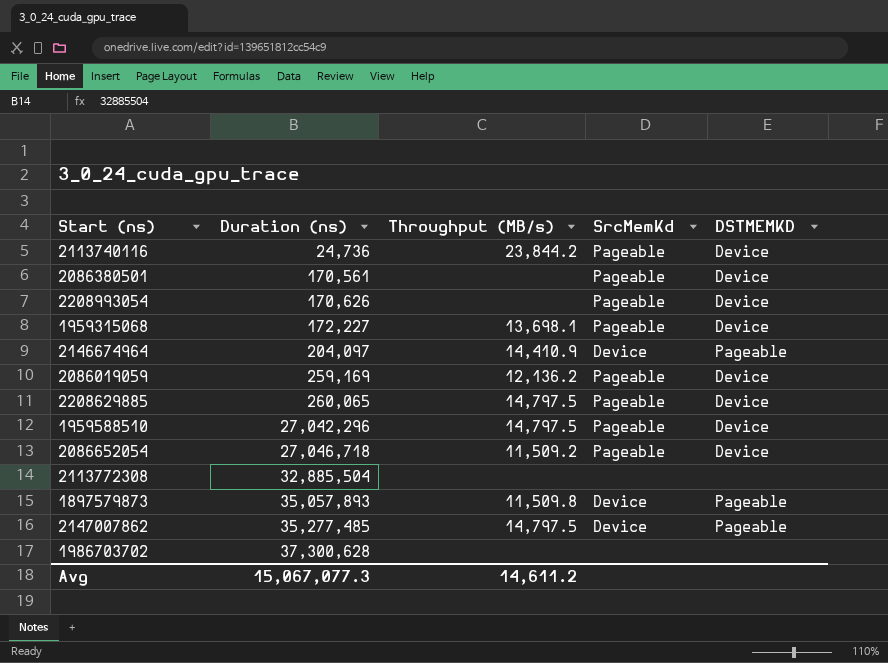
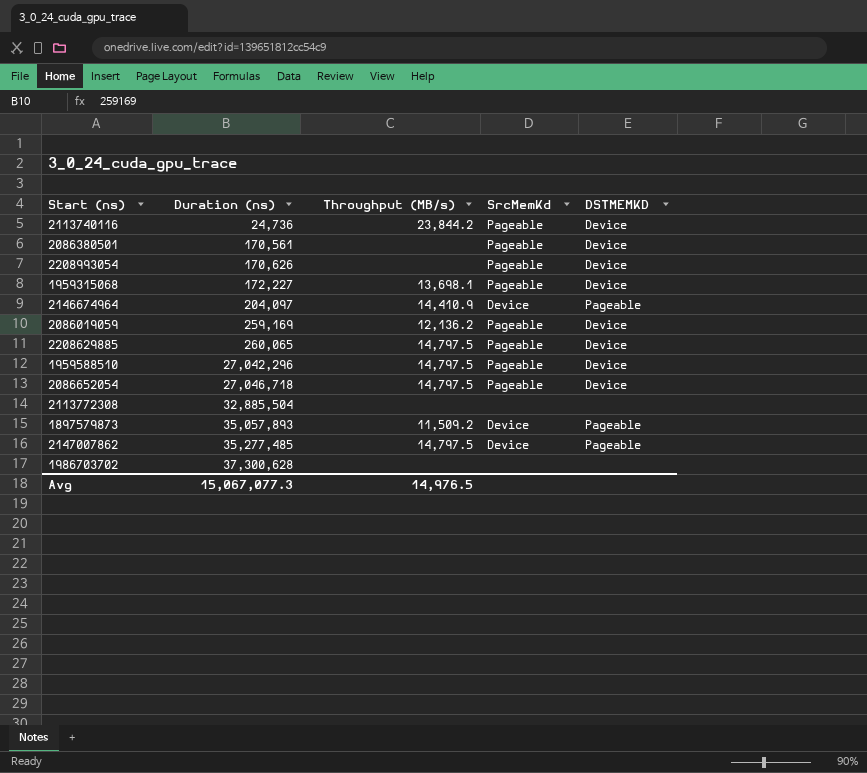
2086652054 | Throughput (MB/s): 11,509.2 -> 14,797.5
1897579873 | Throughput (MB/s): 11,509.8 -> 11,509.2
Avg | Throughput (MB/s): 14,611.2 -> 14,976.5

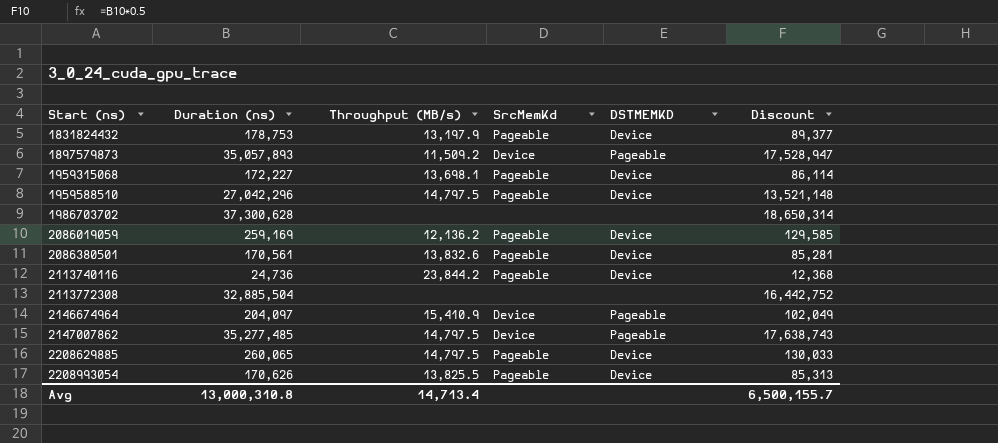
row order: Duration (ns) ascending -> Start (ns) ascending
column Discount | formula: none -> [Duration (ns)] * 0.5
row 2086652054: 27,046,718 | 14,797.5 | Pageable | Device -> none
row 1831824432: none -> 178,753 | 13,197.9 | Pageable | Device | 89,377
2086380501 | Throughput (MB/s): none -> 13,832.6
2146674964 | Throughput (MB/s): 14,410.9 -> 15,410.9
2208993054 | Throughput (MB/s): none -> 13,825.5
Avg | Duration (ns): 15,067,077.3 -> 13,000,310.8
Avg | Throughput (MB/s): 14,976.5 -> 14,713.4

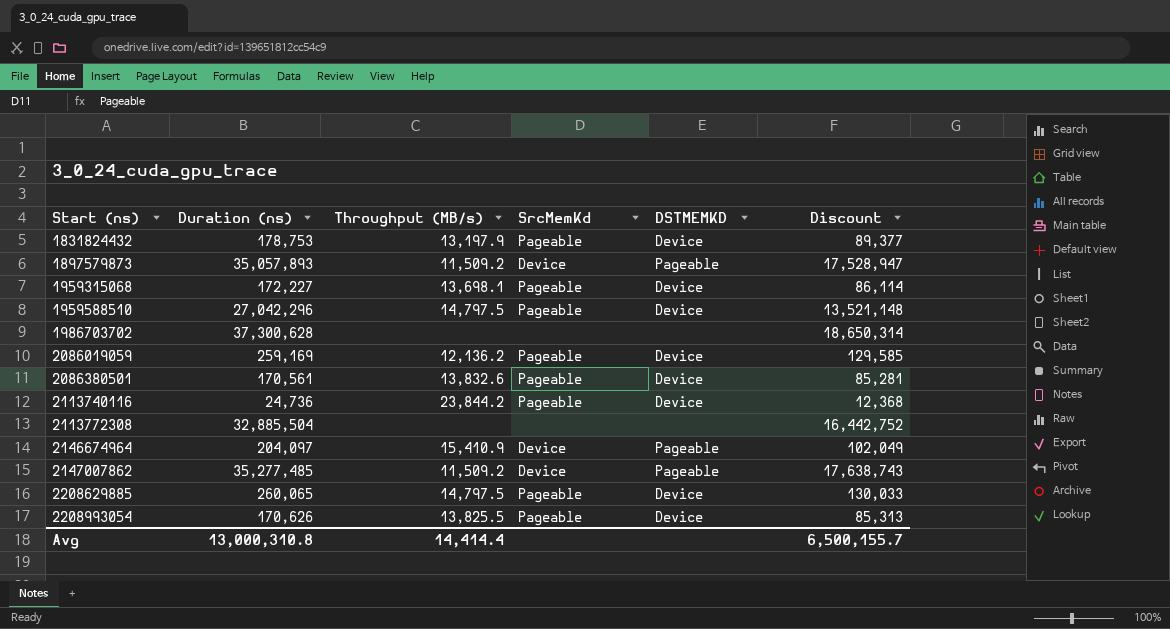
2147007862 | Throughput (MB/s): 14,797.5 -> 11,509.2
Avg | Throughput (MB/s): 14,713.4 -> 14,414.4

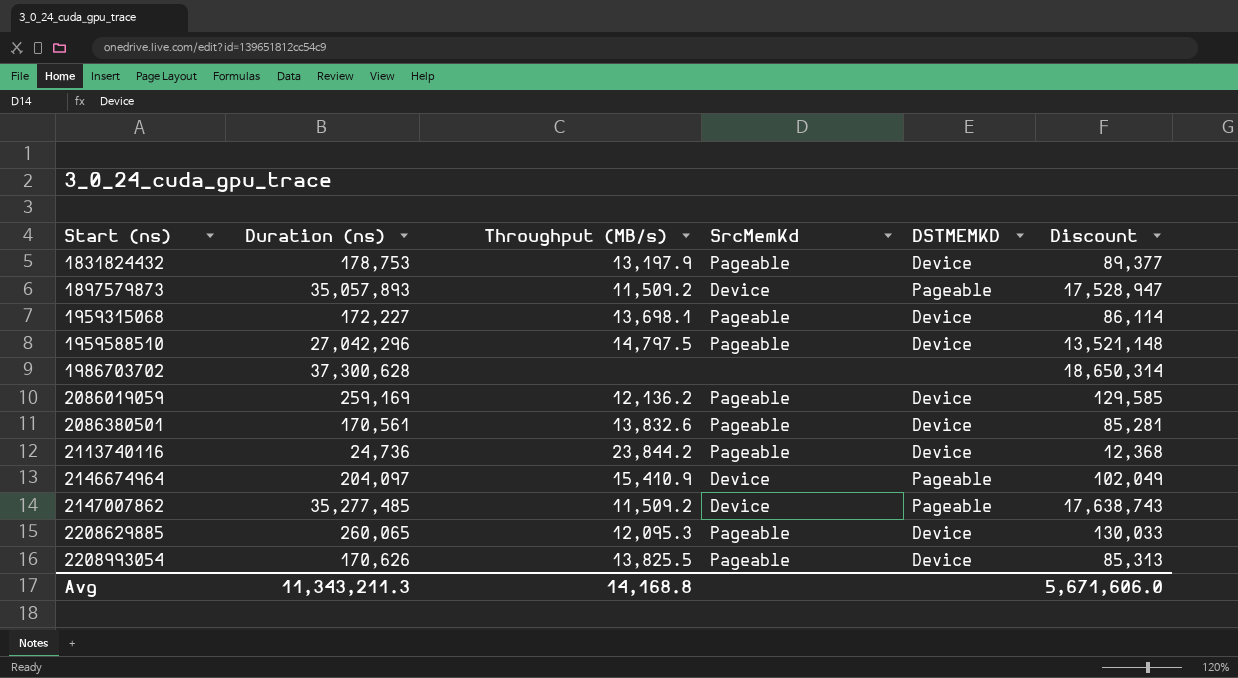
row 2113772308: 32,885,504 | none | none | none | 16,442,752 -> none
2208629885 | Throughput (MB/s): 14,797.5 -> 12,095.3
Avg | Duration (ns): 13,000,310.8 -> 11,343,211.3
Avg | Throughput (MB/s): 14,414.4 -> 14,168.8
Avg | Discount: 6,500,155.7 -> 5,671,606.0

